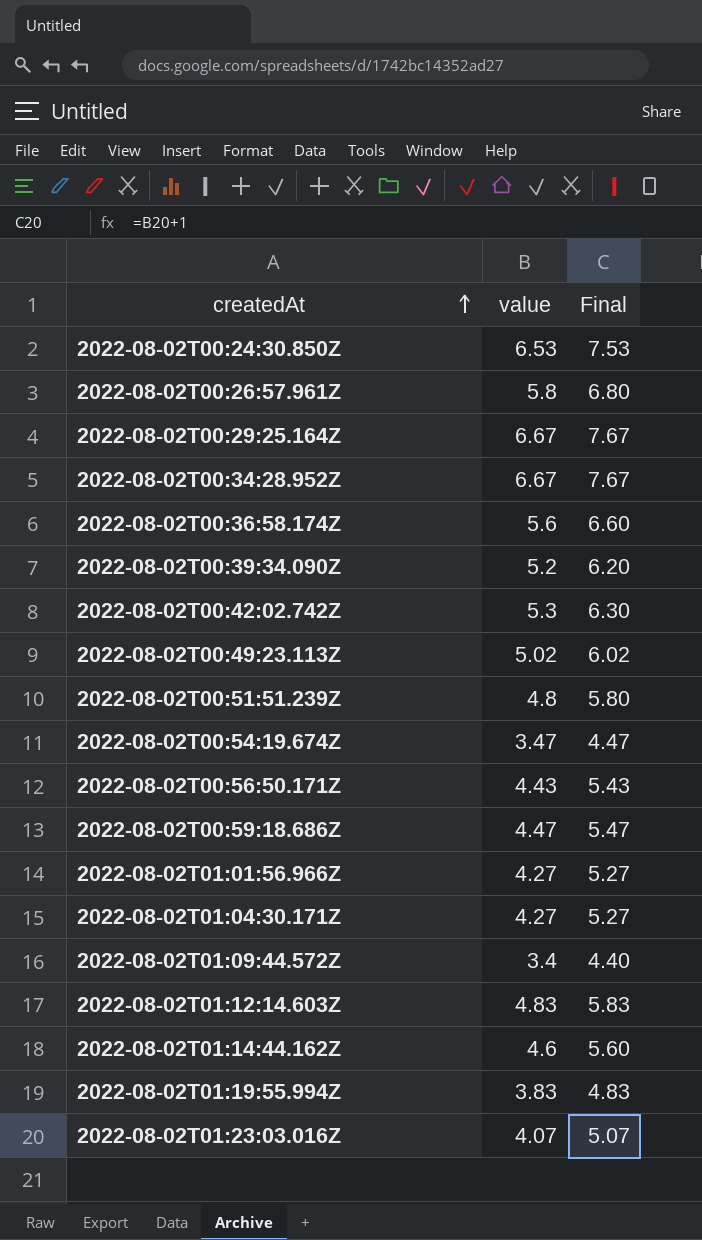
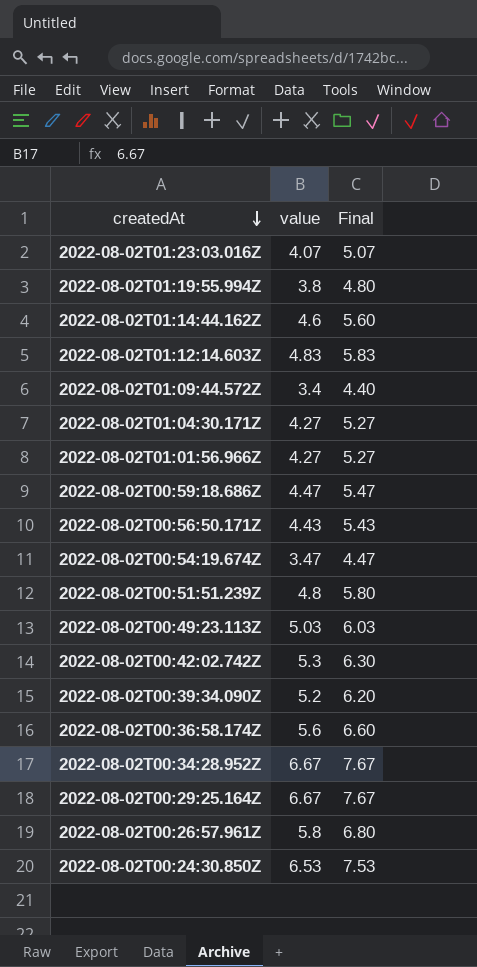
row order: createdAt ascending -> createdAt descending
2022-08-02T01:19:55.994Z | value: 3.83 -> 3.8
2022-08-02T01:19:55.994Z | Final: 4.83 -> 4.80
2022-08-02T00:49:23.113Z | value: 5.02 -> 5.03
2022-08-02T00:49:23.113Z | Final: 6.02 -> 6.03

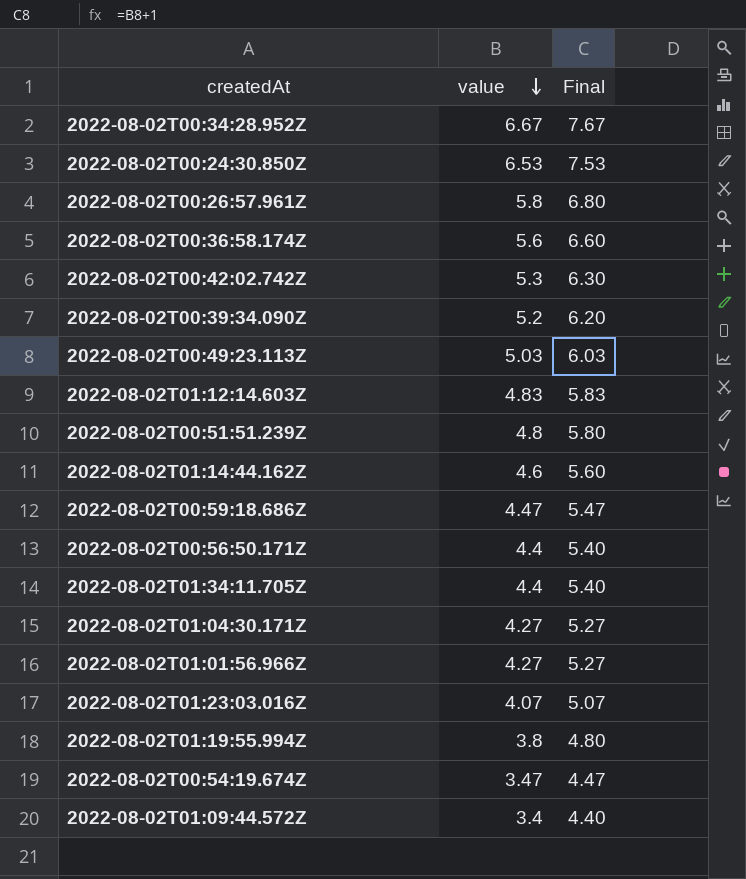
row order: createdAt descending -> value descending
row 2022-08-02T00:29:25.164Z: 6.67 | 7.67 -> none
2022-08-02T00:56:50.171Z | value: 4.43 -> 4.4
2022-08-02T00:56:50.171Z | Final: 5.43 -> 5.40
row 2022-08-02T01:34:11.705Z: none -> 4.4 | 5.40

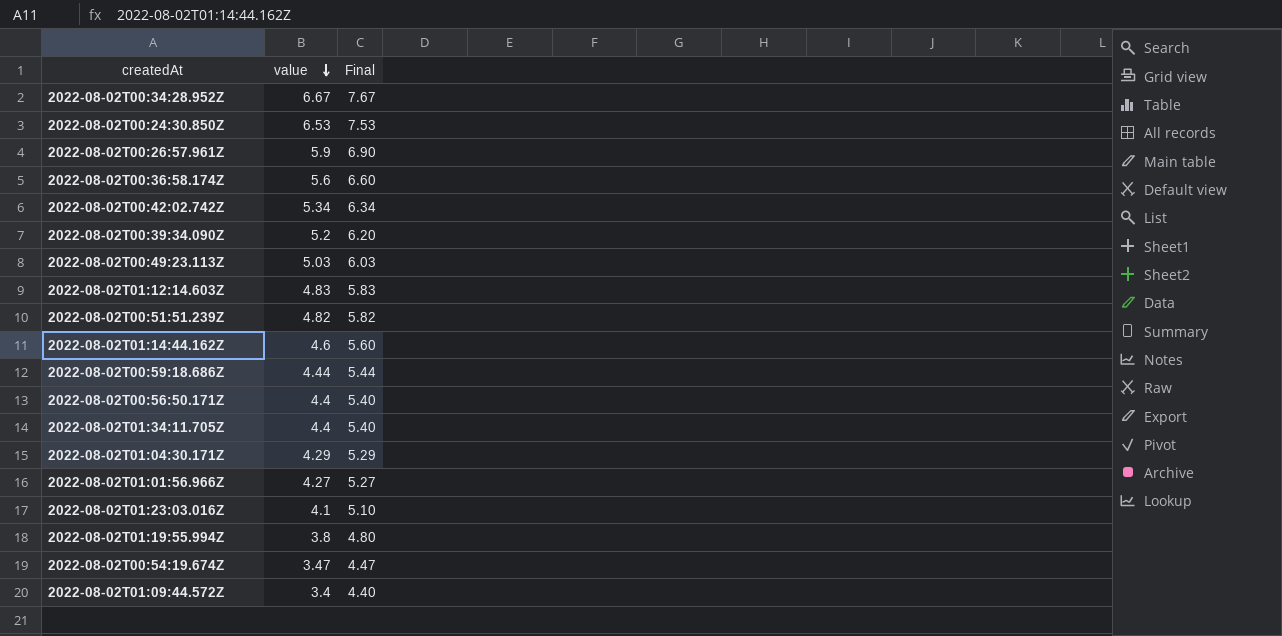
2022-08-02T00:26:57.961Z | value: 5.8 -> 5.9
2022-08-02T00:26:57.961Z | Final: 6.80 -> 6.90
2022-08-02T00:42:02.742Z | value: 5.3 -> 5.34
2022-08-02T00:42:02.742Z | Final: 6.30 -> 6.34
2022-08-02T00:51:51.239Z | value: 4.8 -> 4.82
2022-08-02T00:51:51.239Z | Final: 5.80 -> 5.82
2022-08-02T00:59:18.686Z | value: 4.47 -> 4.44
2022-08-02T00:59:18.686Z | Final: 5.47 -> 5.44
2022-08-02T01:04:30.171Z | value: 4.27 -> 4.29
2022-08-02T01:04:30.171Z | Final: 5.27 -> 5.29
2022-08-02T01:23:03.016Z | value: 4.07 -> 4.1
2022-08-02T01:23:03.016Z | Final: 5.07 -> 5.10

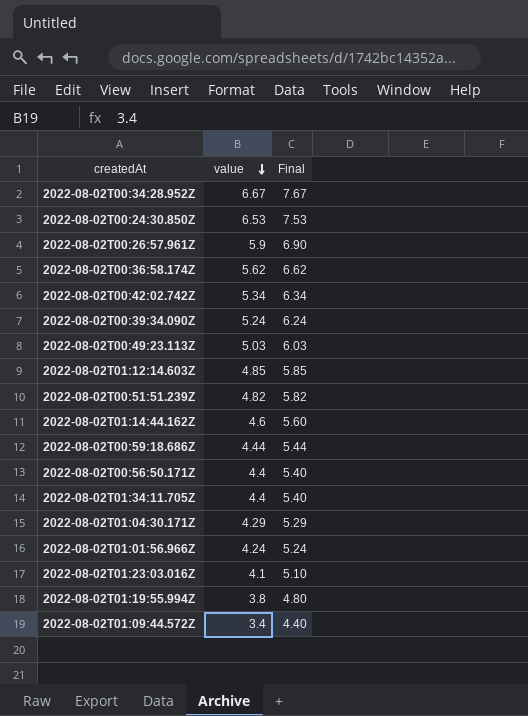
row 2022-08-02T00:54:19.674Z: 3.47 | 4.47 -> none
2022-08-02T00:36:58.174Z | value: 5.6 -> 5.62
2022-08-02T00:36:58.174Z | Final: 6.60 -> 6.62
2022-08-02T00:39:34.090Z | value: 5.2 -> 5.24
2022-08-02T00:39:34.090Z | Final: 6.20 -> 6.24
2022-08-02T01:12:14.603Z | value: 4.83 -> 4.85
2022-08-02T01:12:14.603Z | Final: 5.83 -> 5.85
2022-08-02T01:01:56.966Z | value: 4.27 -> 4.24
2022-08-02T01:01:56.966Z | Final: 5.27 -> 5.24

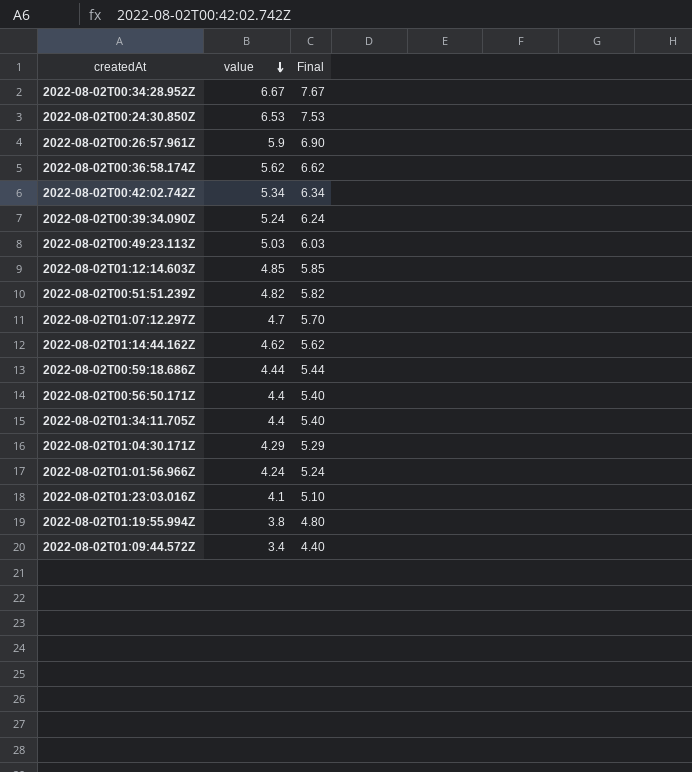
row 2022-08-02T01:07:12.297Z: none -> 4.7 | 5.70
2022-08-02T01:14:44.162Z | value: 4.6 -> 4.62
2022-08-02T01:14:44.162Z | Final: 5.60 -> 5.62

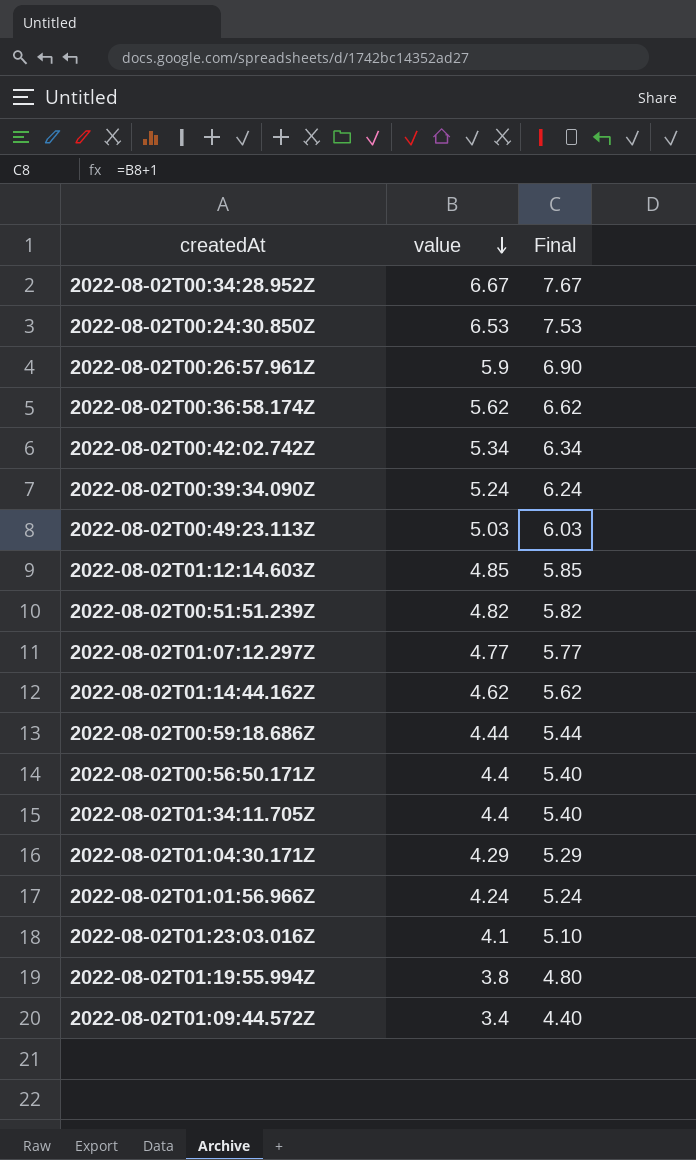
2022-08-02T01:07:12.297Z | value: 4.7 -> 4.77
2022-08-02T01:07:12.297Z | Final: 5.70 -> 5.77

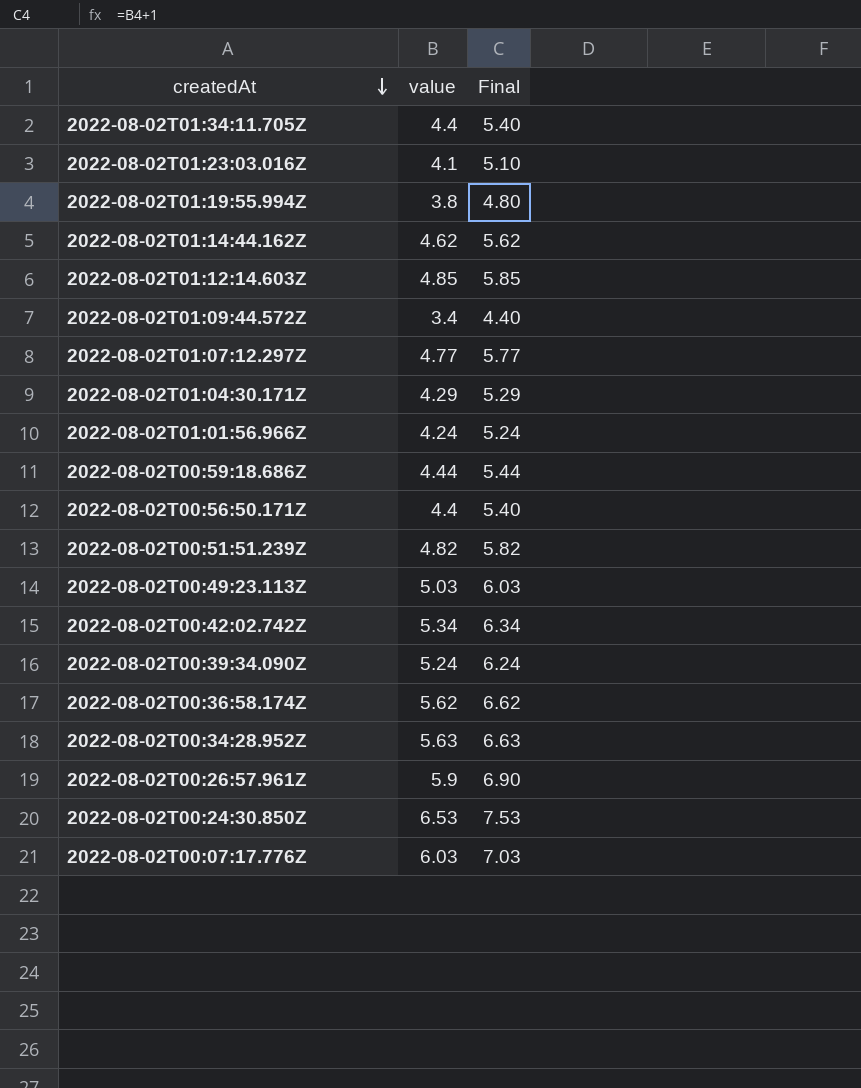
row order: value descending -> createdAt descending
2022-08-02T00:34:28.952Z | value: 6.67 -> 5.63
2022-08-02T00:34:28.952Z | Final: 7.67 -> 6.63
row 2022-08-02T00:07:17.776Z: none -> 6.03 | 7.03

